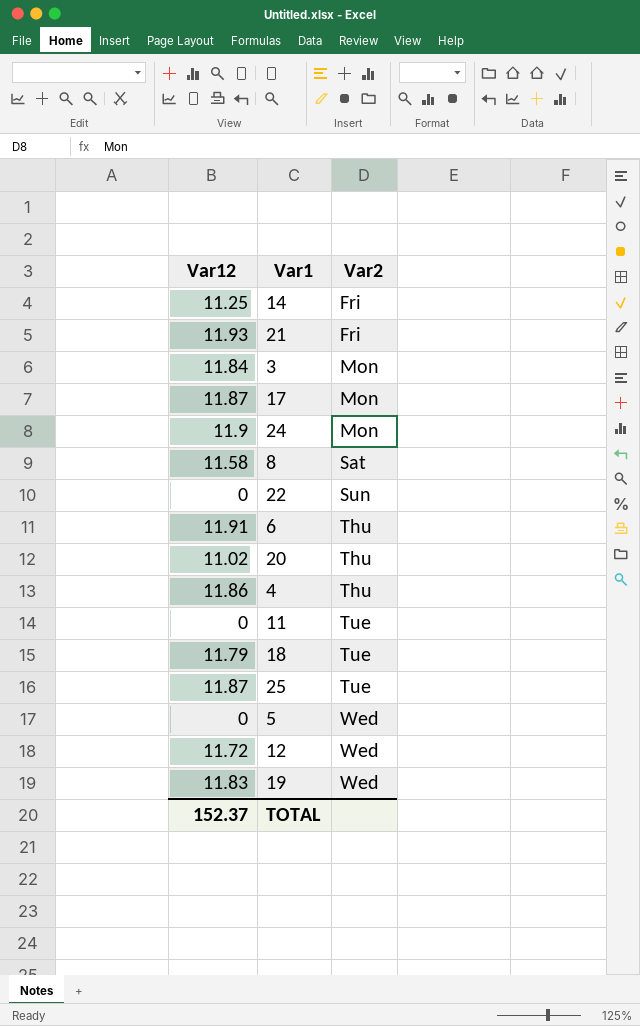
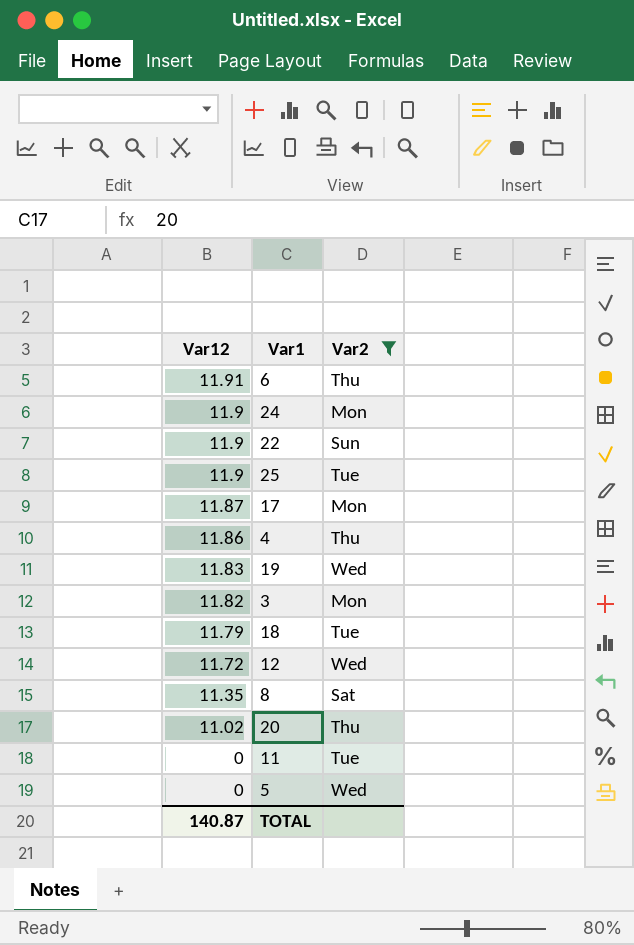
filter: none -> Var2 != Fri
row order: Var2 ascending -> Var12 descending
22 | Var12: 0 -> 11.9
25 | Var12: 11.87 -> 11.9
3 | Var12: 11.84 -> 11.82
8 | Var12: 11.58 -> 11.35
TOTAL | Var12: 152.37 -> 140.87

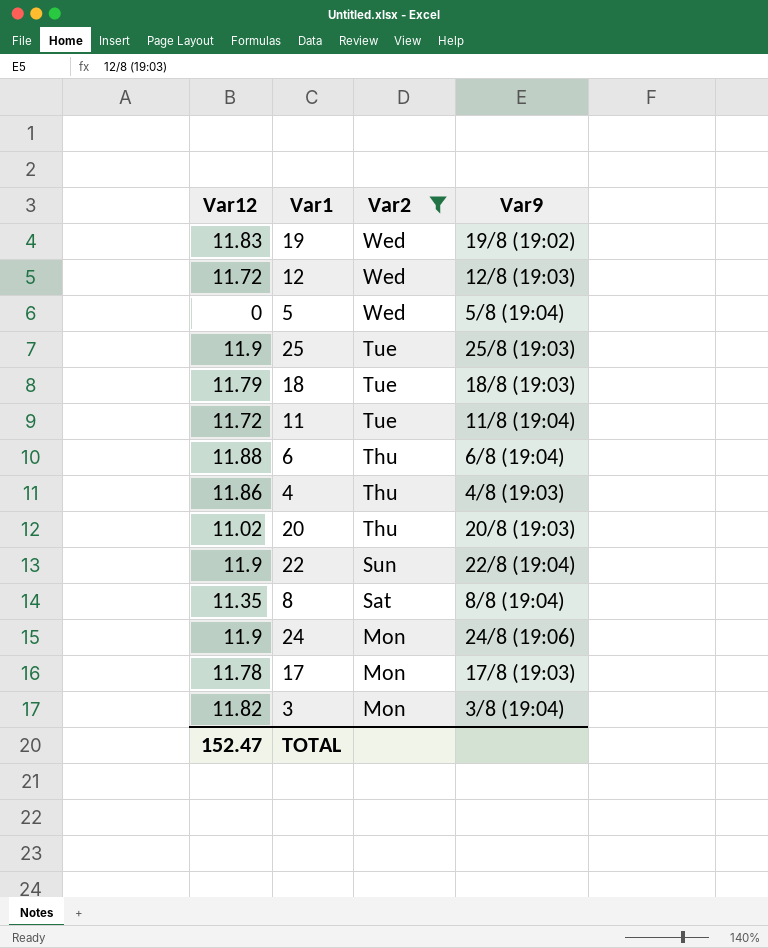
row order: Var12 descending -> Var2 descending
column Var9 | position: none -> 4
11 | Var12: 0 -> 11.72
6 | Var12: 11.91 -> 11.88
17 | Var12: 11.87 -> 11.78
TOTAL | Var12: 140.87 -> 152.47

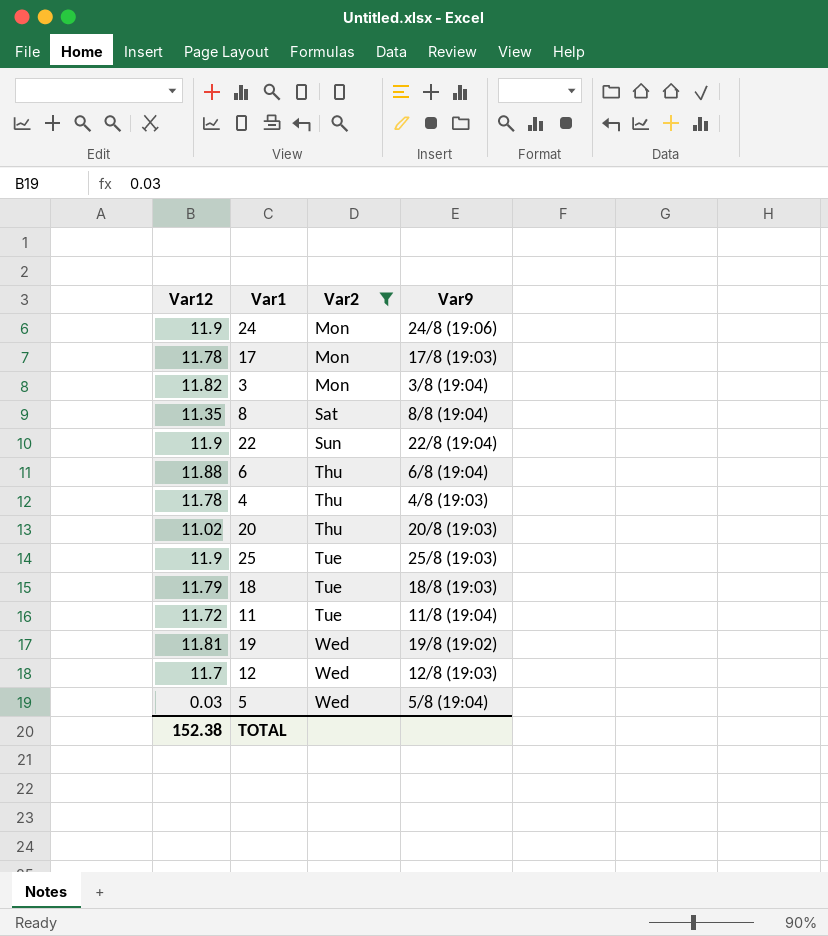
row order: Var2 descending -> Var2 ascending
4 | Var12: 11.86 -> 11.78
19 | Var12: 11.83 -> 11.81
12 | Var12: 11.72 -> 11.7
5 | Var12: 0 -> 0.03
TOTAL | Var12: 152.47 -> 152.38

